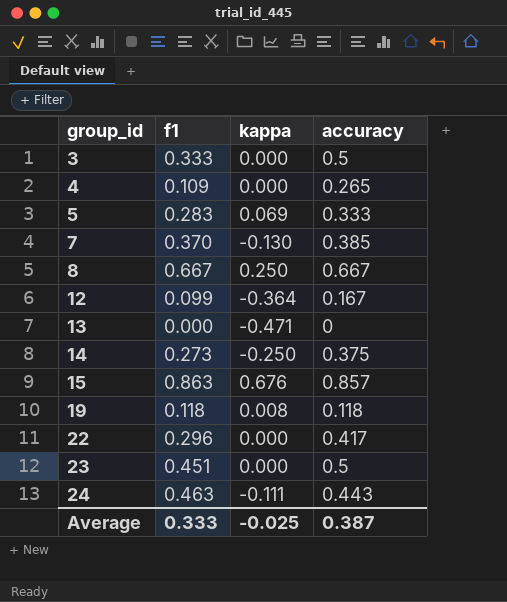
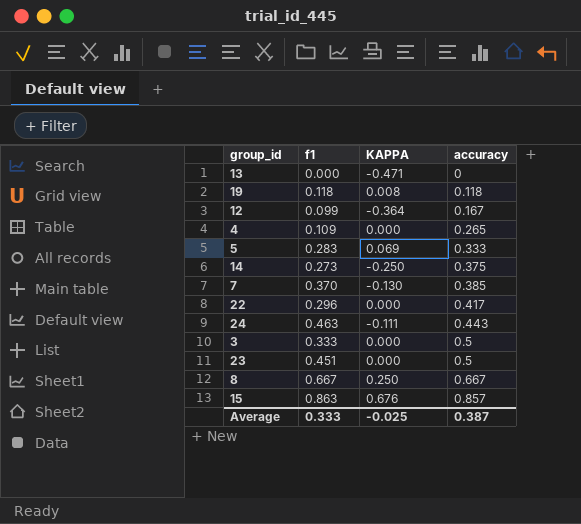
row order: group_id ascending -> accuracy ascending
column name: kappa -> KAPPA

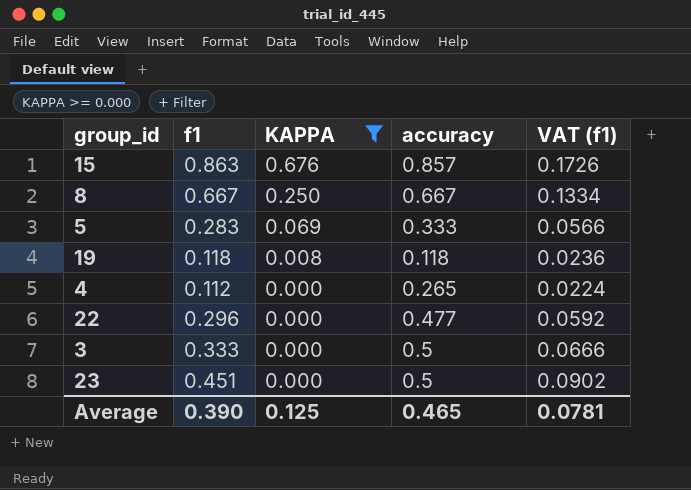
filter: none -> KAPPA >= 0.000
row order: accuracy ascending -> KAPPA descending
column VAT (f1) | formula: none -> [f1] * 0.2
4 | f1: 0.109 -> 0.112
22 | accuracy: 0.417 -> 0.477
Average | f1: 0.333 -> 0.390
Average | KAPPA: -0.025 -> 0.125
Average | accuracy: 0.387 -> 0.465

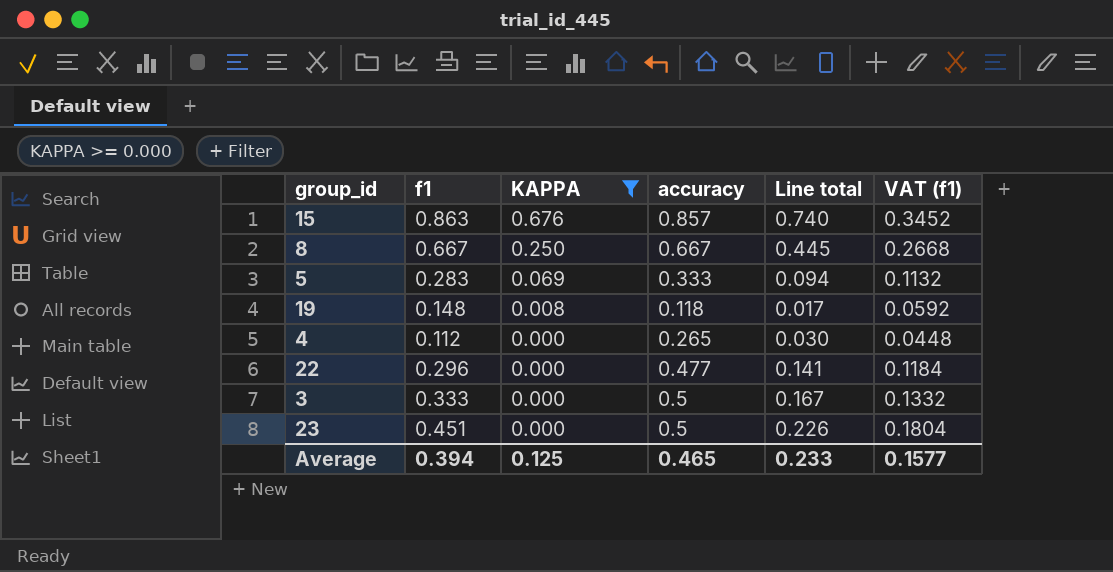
column Line total | formula: none -> [f1] * [accuracy]
column VAT (f1) | formula: [f1] * 0.2 -> [f1] * 0.4
19 | f1: 0.118 -> 0.148
Average | f1: 0.390 -> 0.394
Average | VAT (f1): 0.0781 -> 0.1577

